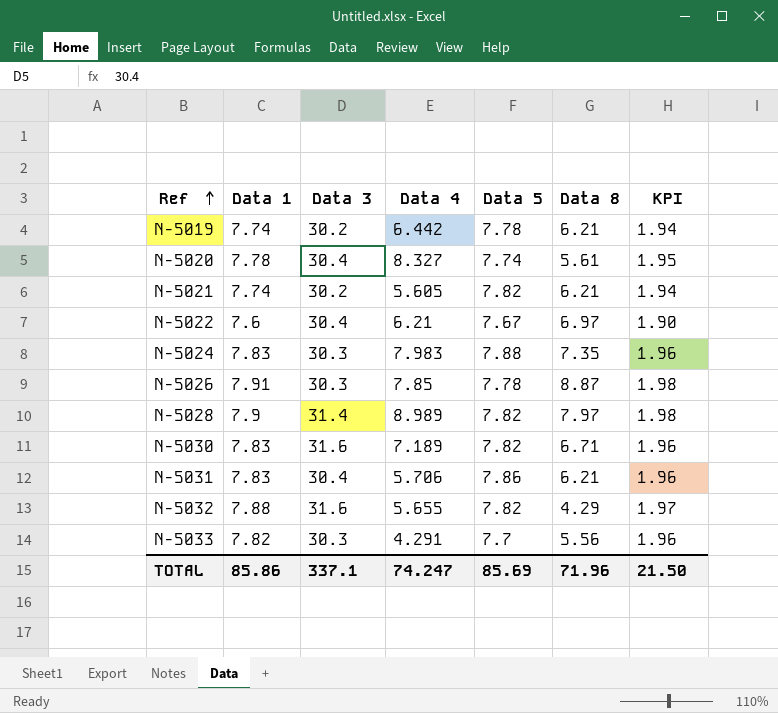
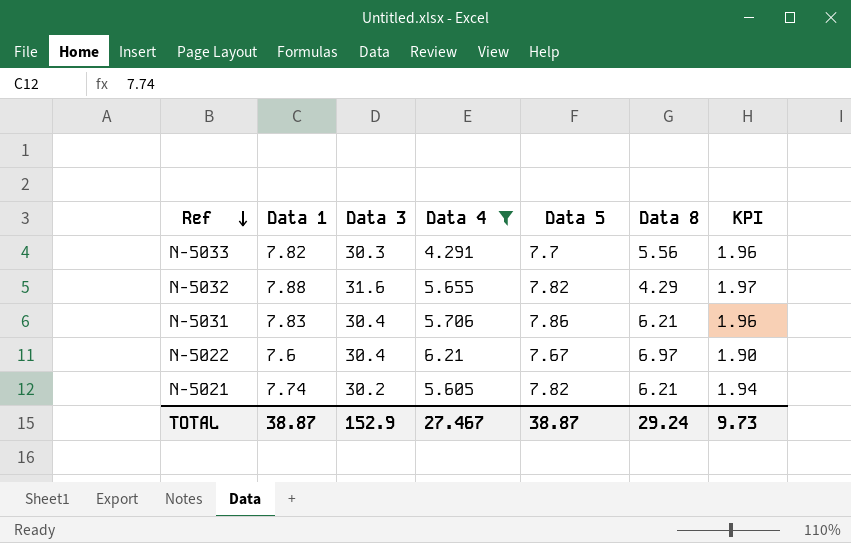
filter: none -> Data 4 <= 6.21
row order: Ref ascending -> Ref descending
TOTAL | Data 1: 85.86 -> 38.87
TOTAL | Data 3: 337.1 -> 152.9
TOTAL | Data 4: 74.247 -> 27.467
TOTAL | Data 5: 85.69 -> 38.87
TOTAL | Data 8: 71.96 -> 29.24
TOTAL | KPI: 21.50 -> 9.73

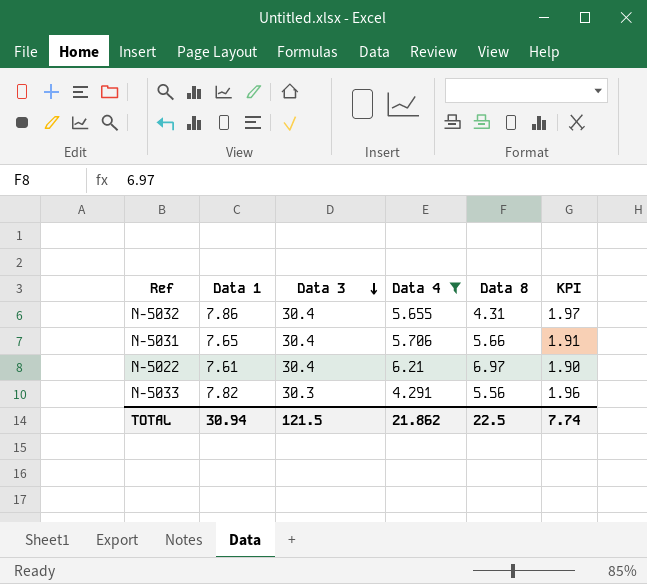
row order: Ref descending -> Data 3 descending
column Data 5 | position: 5 -> none
row N-5021: 7.74 | 30.2 | 5.605 | 7.82 | 6.21 | 1.94 -> none
N-5032 | Data 1: 7.88 -> 7.86
N-5032 | Data 3: 31.6 -> 30.4
N-5032 | Data 8: 4.29 -> 4.31
N-5031 | Data 1: 7.83 -> 7.65
N-5031 | Data 8: 6.21 -> 5.66
N-5031 | KPI: 1.96 -> 1.91
N-5022 | Data 1: 7.6 -> 7.61
TOTAL | Data 1: 38.87 -> 30.94
TOTAL | Data 3: 152.9 -> 121.5
TOTAL | Data 4: 27.467 -> 21.862
TOTAL | Data 8: 29.24 -> 22.5
TOTAL | KPI: 9.73 -> 7.74

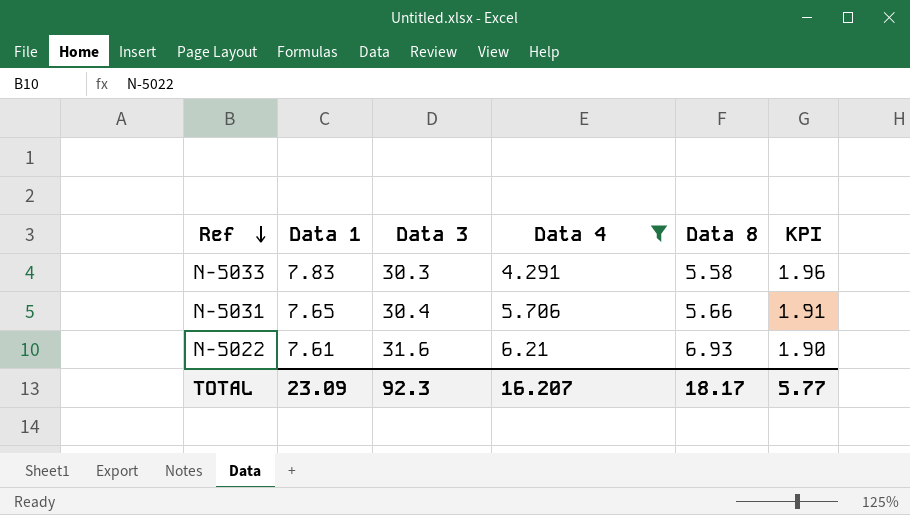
row order: Data 3 descending -> Ref descending
row N-5032: 7.86 | 30.4 | 5.655 | 4.31 | 1.97 -> none
N-5033 | Data 1: 7.82 -> 7.83
N-5033 | Data 8: 5.56 -> 5.58
N-5022 | Data 3: 30.4 -> 31.6
N-5022 | Data 8: 6.97 -> 6.93
TOTAL | Data 1: 30.94 -> 23.09
TOTAL | Data 3: 121.5 -> 92.3
TOTAL | Data 4: 21.862 -> 16.207
TOTAL | Data 8: 22.5 -> 18.17
TOTAL | KPI: 7.74 -> 5.77

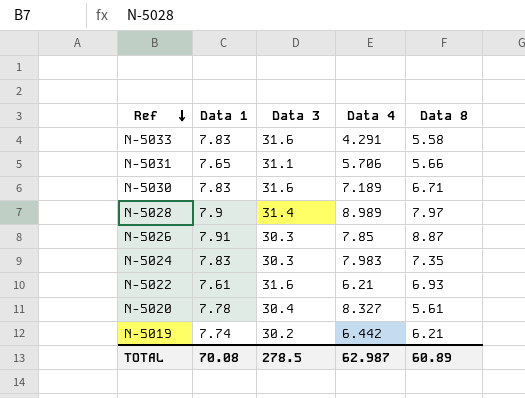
filter: Data 4 <= 6.21 -> none
column KPI | formula: [Data 1] * 0.25 -> none
N-5033 | Data 3: 30.3 -> 31.6
N-5031 | Data 3: 30.4 -> 31.1
TOTAL | Data 1: 23.09 -> 70.08
TOTAL | Data 3: 92.3 -> 278.5
TOTAL | Data 4: 16.207 -> 62.987
TOTAL | Data 8: 18.17 -> 60.89

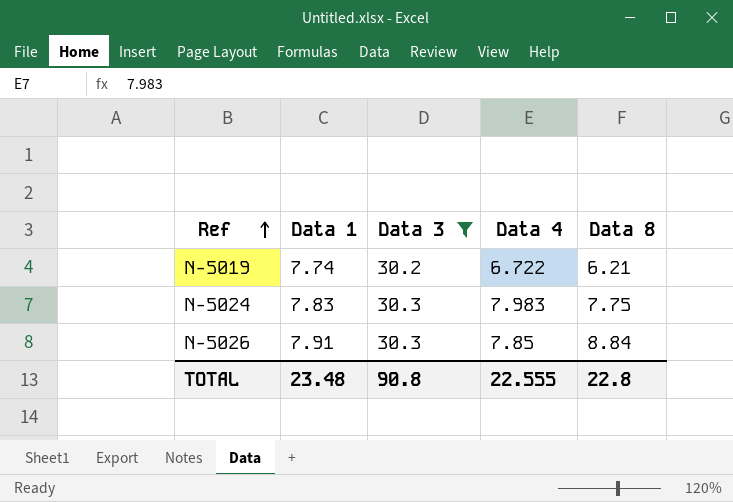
filter: none -> Data 3 <= 30.3
row order: Ref descending -> Ref ascending
N-5019 | Data 4: 6.442 -> 6.722
N-5024 | Data 8: 7.35 -> 7.75
N-5026 | Data 8: 8.87 -> 8.84
TOTAL | Data 1: 70.08 -> 23.48
TOTAL | Data 3: 278.5 -> 90.8
TOTAL | Data 4: 62.987 -> 22.555
TOTAL | Data 8: 60.89 -> 22.8

